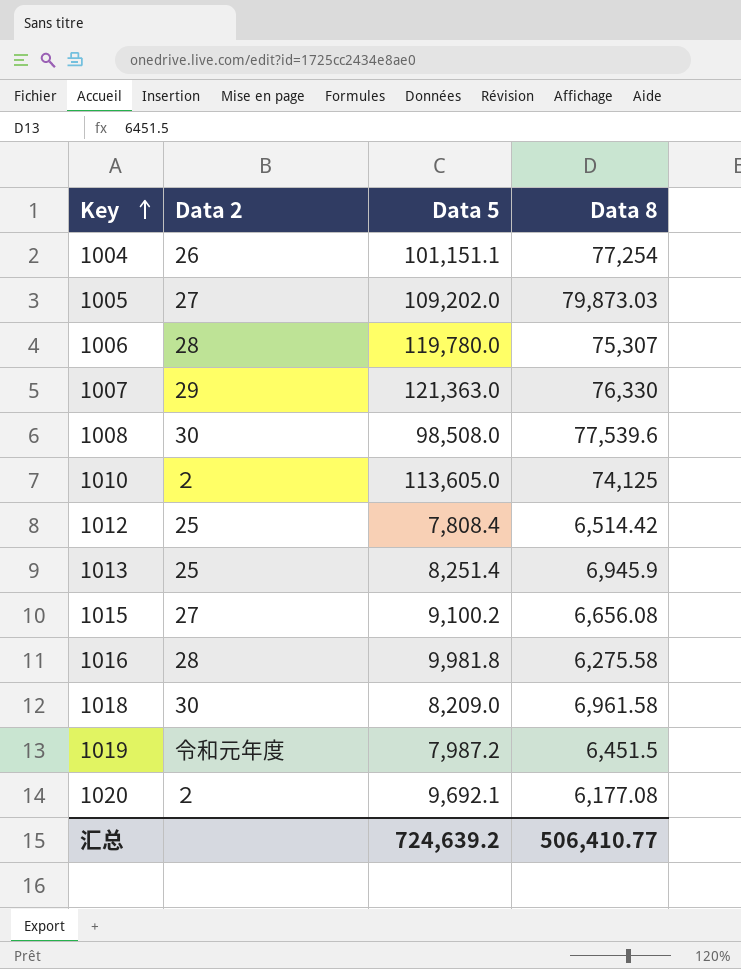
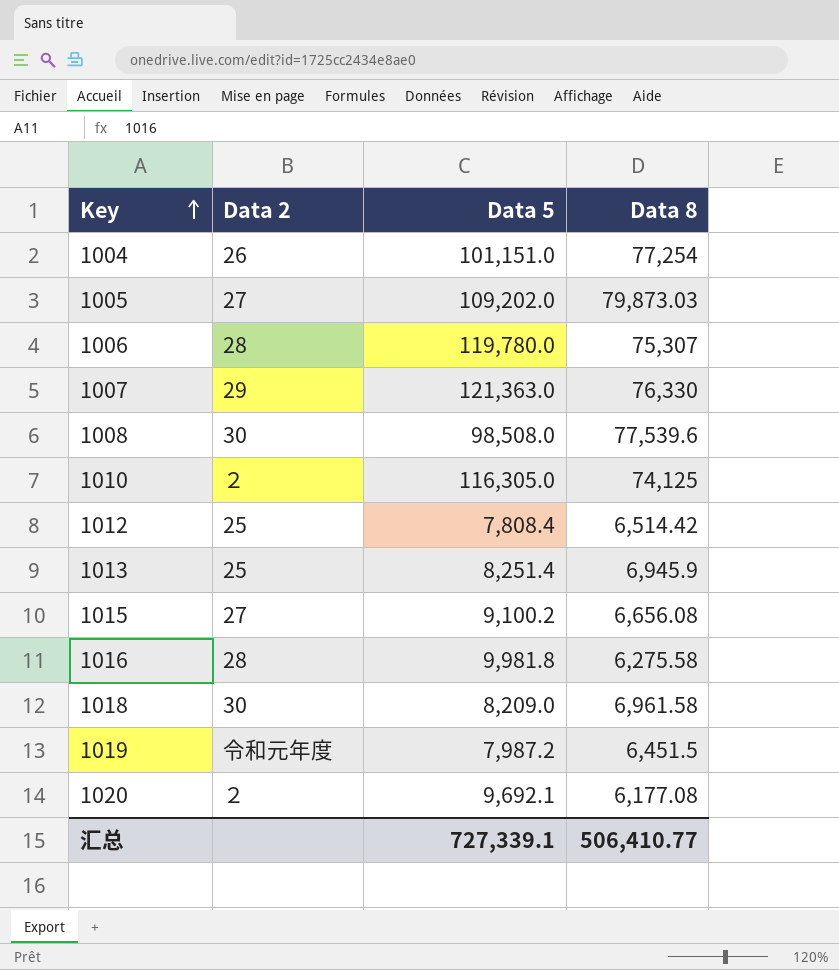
1004 | Data 5: 101,151.1 -> 101,151.0
1010 | Data 5: 113,605.0 -> 116,305.0
汇总 | Data 5: 724,639.2 -> 727,339.1

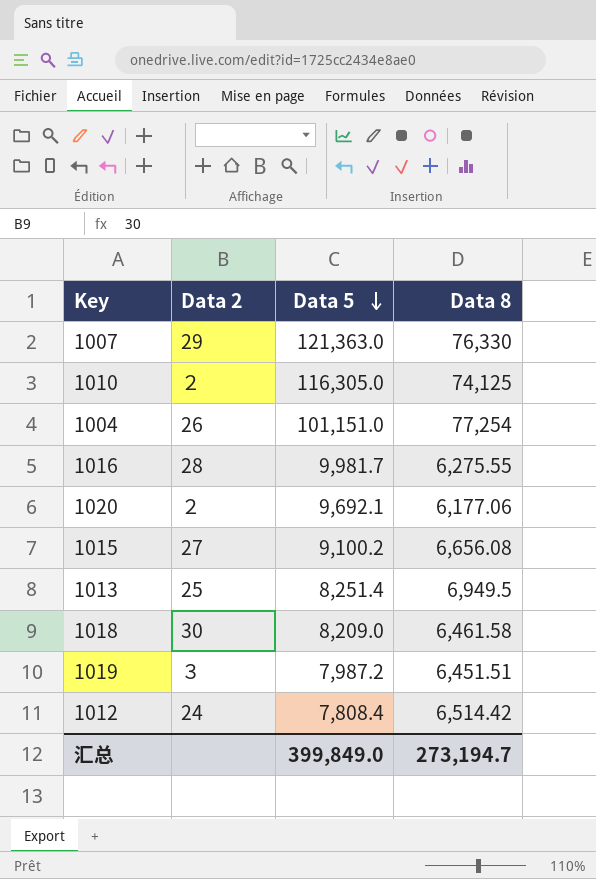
row order: Key ascending -> Data 5 descending
row 1005: 27 | 109,202.0 | 79,873.03 -> none
row 1006: 28 | 119,780.0 | 75,307 -> none
row 1008: 30 | 98,508.0 | 77,539.6 -> none
1016 | Data 5: 9,981.8 -> 9,981.7
1016 | Data 8: 6,275.58 -> 6,275.55
1020 | Data 8: 6,177.08 -> 6,177.06
1013 | Data 8: 6,945.9 -> 6,949.5
1018 | Data 8: 6,961.58 -> 6,461.58
1019 | Data 2: 令和元年度 -> ３
1019 | Data 8: 6,451.5 -> 6,451.51
1012 | Data 2: 25 -> 24
汇总 | Data 5: 727,339.1 -> 399,849.0
汇总 | Data 8: 506,410.77 -> 273,194.7

